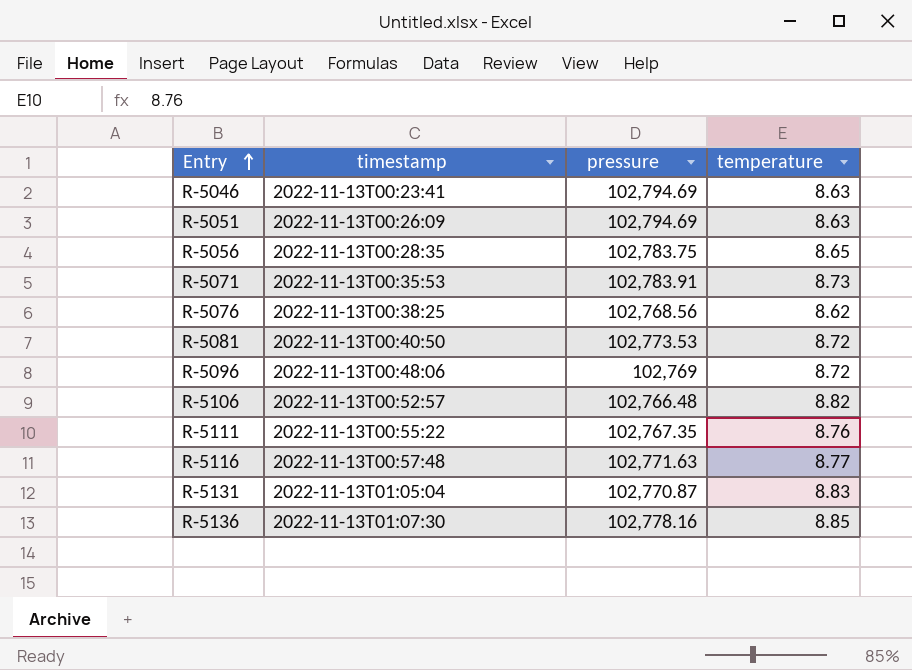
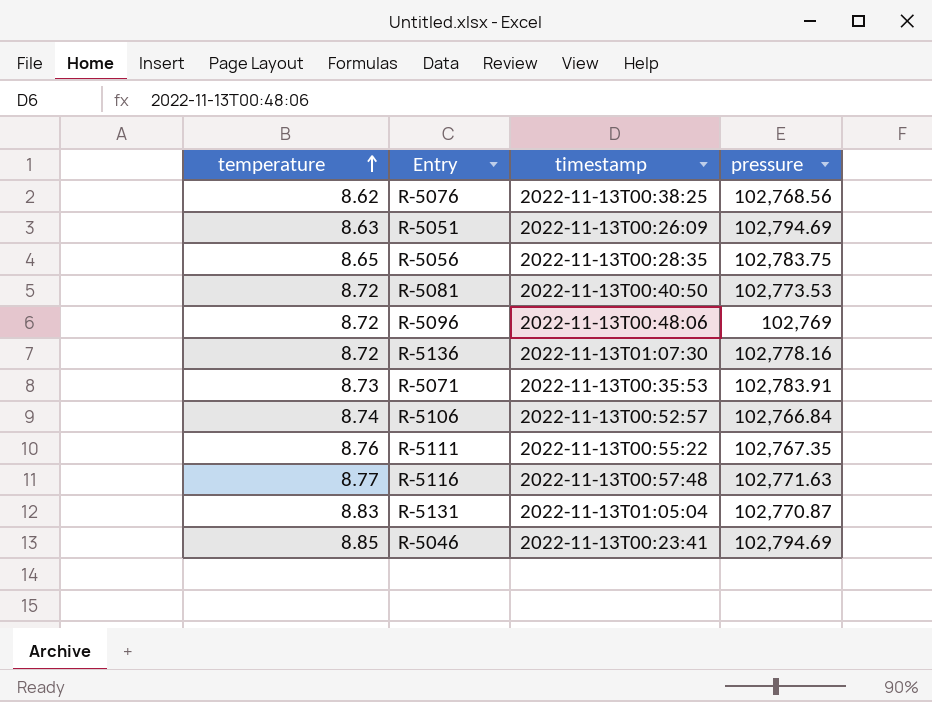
row order: Entry ascending -> temperature ascending
column temperature | position: 4 -> 1
R-5136 | temperature: 8.85 -> 8.72
R-5106 | temperature: 8.82 -> 8.74
R-5106 | pressure: 102,766.48 -> 102,766.84
R-5046 | temperature: 8.63 -> 8.85

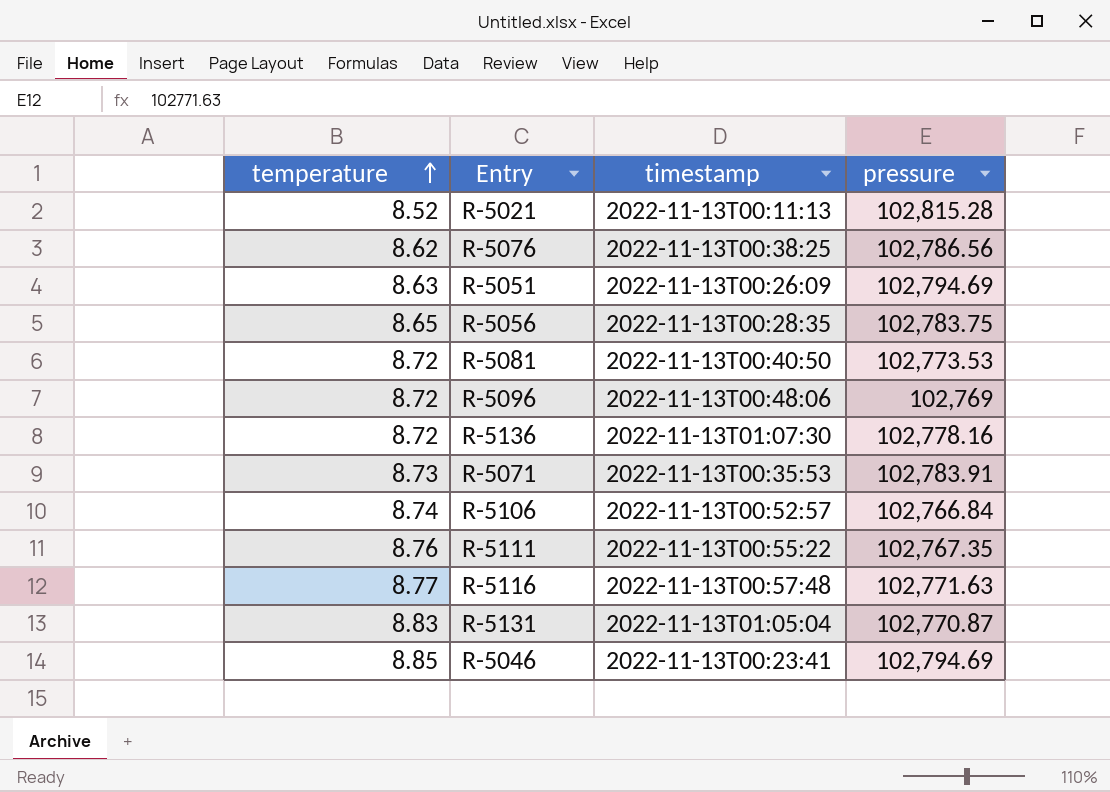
row R-5021: none -> 8.52 | 2022-11-13T00:11:13 | 102,815.28
R-5076 | pressure: 102,768.56 -> 102,786.56

